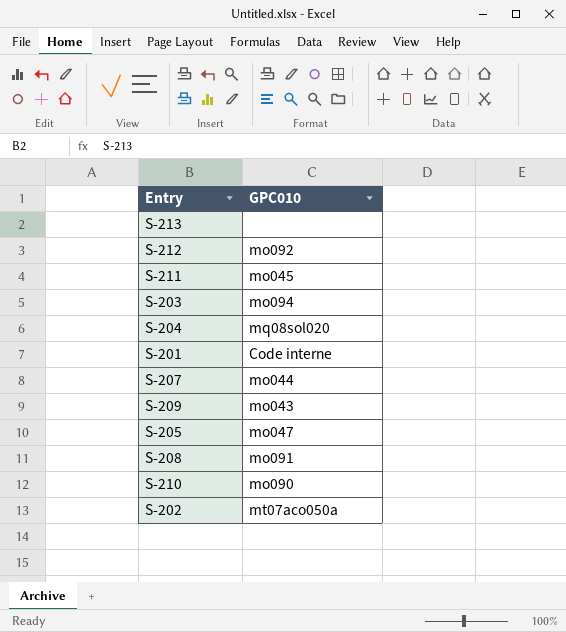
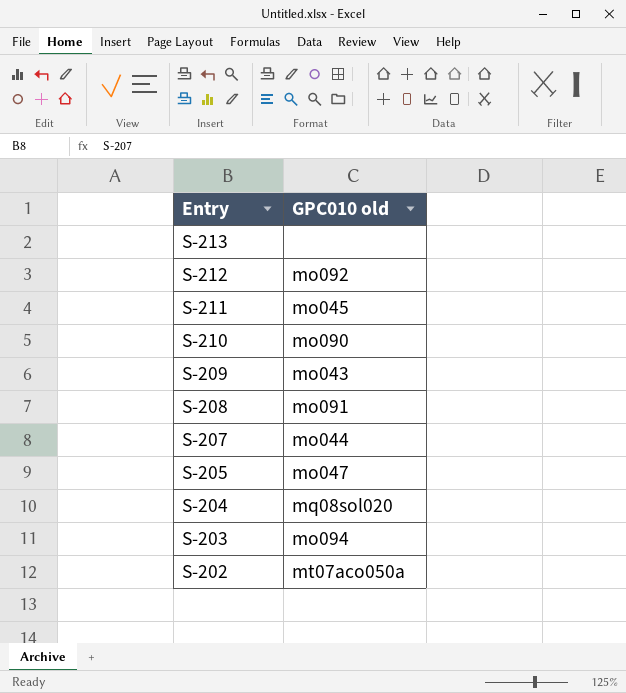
row order: none -> Entry descending
column name: GPC010 -> GPC010 old
row S-201: Code interne -> none

